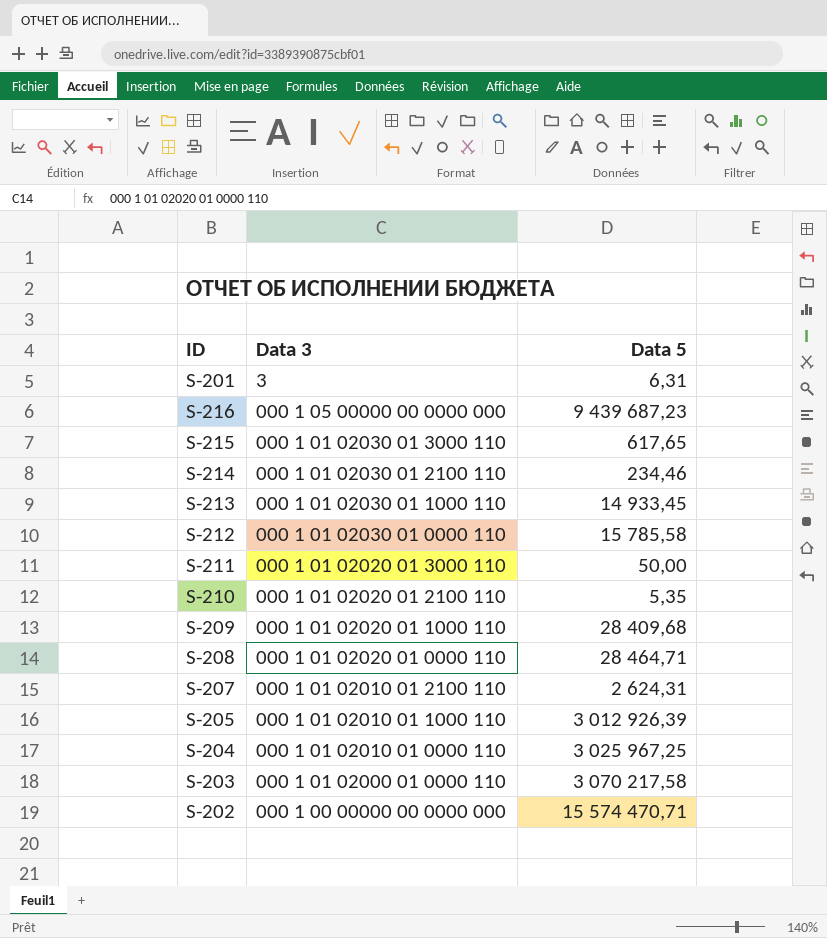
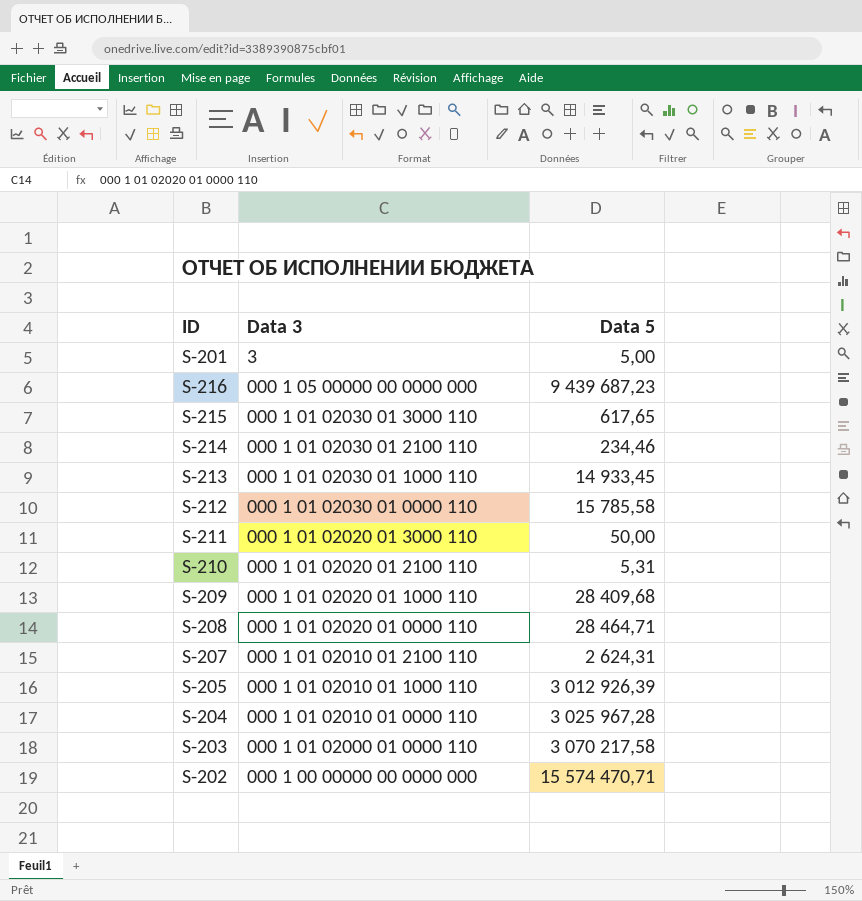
S-201 | Data 5: 6,31 -> 5,00
S-210 | Data 5: 5,35 -> 5,31
S-204 | Data 5: 3 025 967,25 -> 3 025 967,28

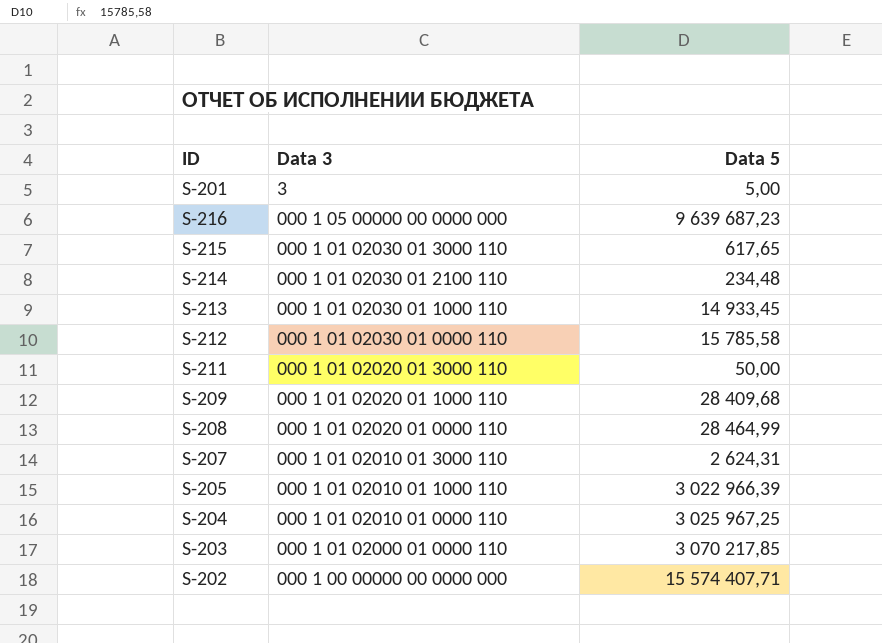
row S-210: 000 1 01 02020 01 2100 110 | 5,31 -> none
S-216 | Data 5: 9 439 687,23 -> 9 639 687,23
S-214 | Data 5: 234,46 -> 234,48
S-208 | Data 5: 28 464,71 -> 28 464,99
S-207 | Data 3: 000 1 01 02010 01 2100 110 -> 000 1 01 02010 01 3000 110
S-205 | Data 5: 3 012 926,39 -> 3 022 966,39
S-204 | Data 5: 3 025 967,28 -> 3 025 967,25
S-203 | Data 5: 3 070 217,58 -> 3 070 217,85
S-202 | Data 5: 15 574 470,71 -> 15 574 407,71

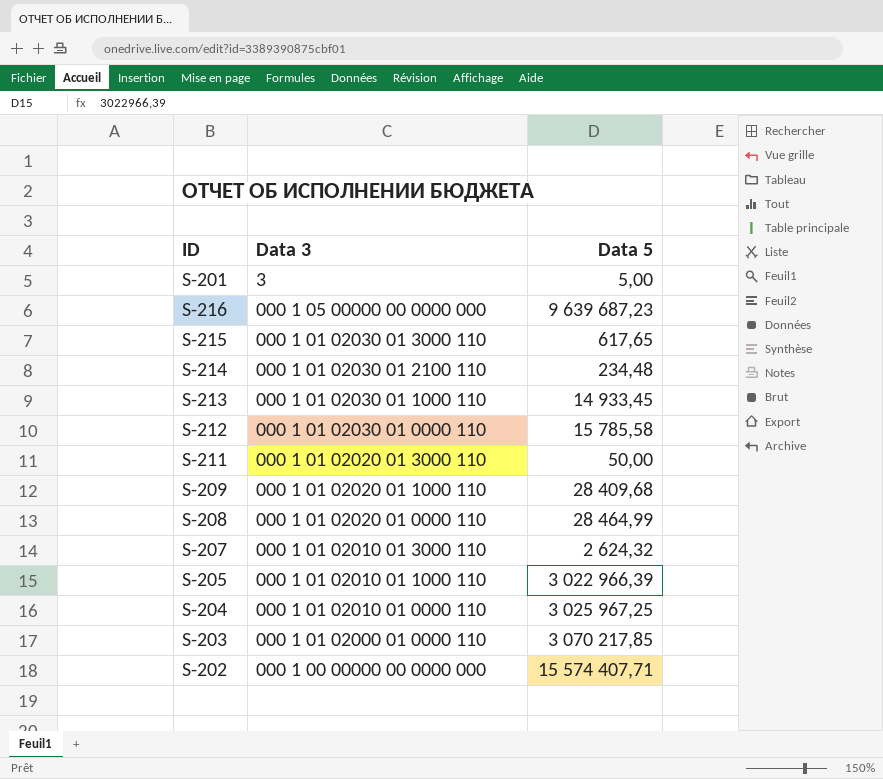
S-207 | Data 5: 2 624,31 -> 2 624,32

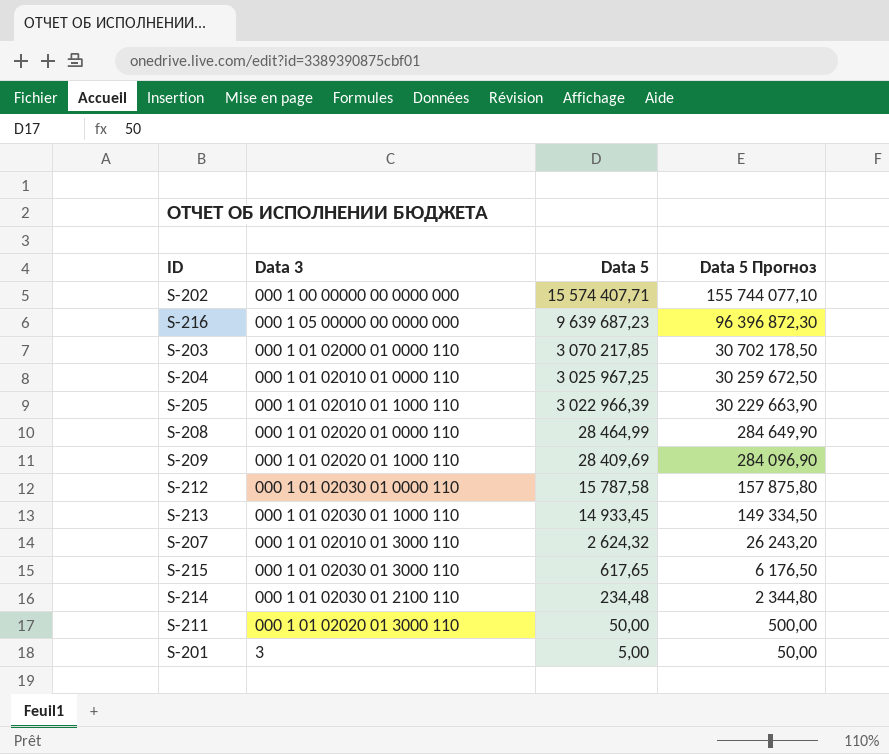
row order: Data 3 descending -> Data 5 descending
column Data 5 Прогноз | formula: none -> [Data 5] * 10
S-209 | Data 5: 28 409,68 -> 28 409,69
S-212 | Data 5: 15 785,58 -> 15 787,58

